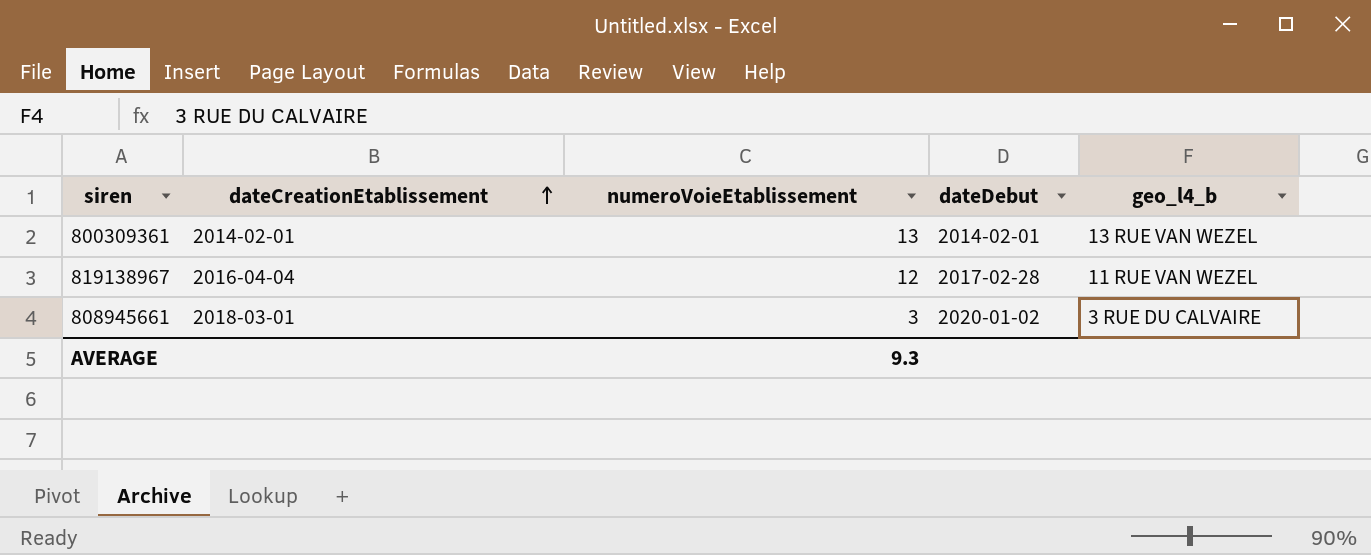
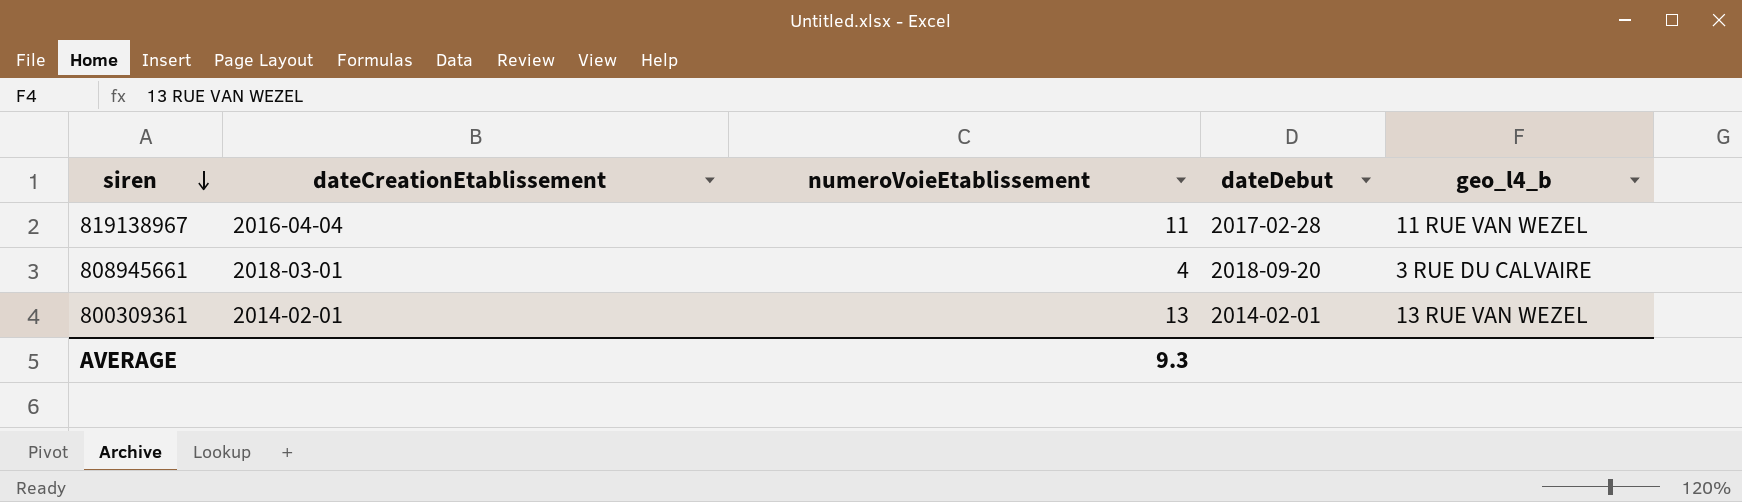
row order: dateCreationEtablissement ascending -> siren descending
819138967 | numeroVoieEtablissement: 12 -> 11
808945661 | numeroVoieEtablissement: 3 -> 4
808945661 | dateDebut: 2020-01-02 -> 2018-09-20

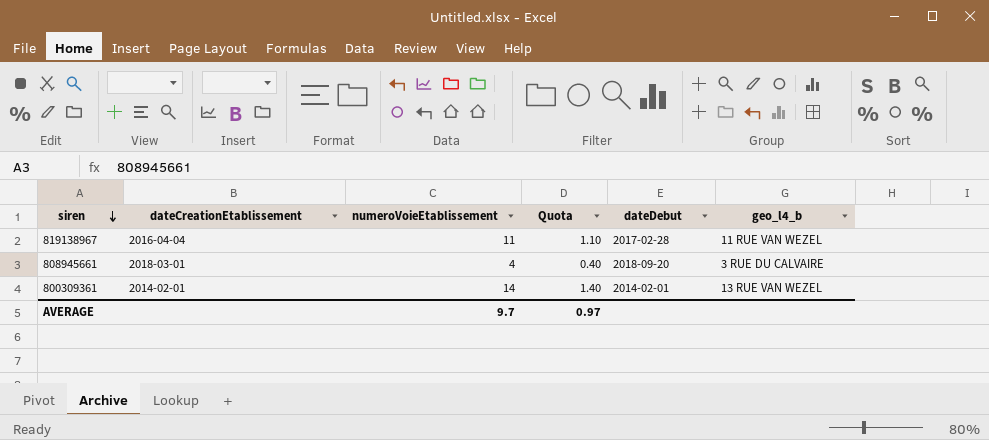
column Quota | formula: none -> [numeroVoieEtablissement] * 0.1
800309361 | numeroVoieEtablissement: 13 -> 14
AVERAGE | numeroVoieEtablissement: 9.3 -> 9.7

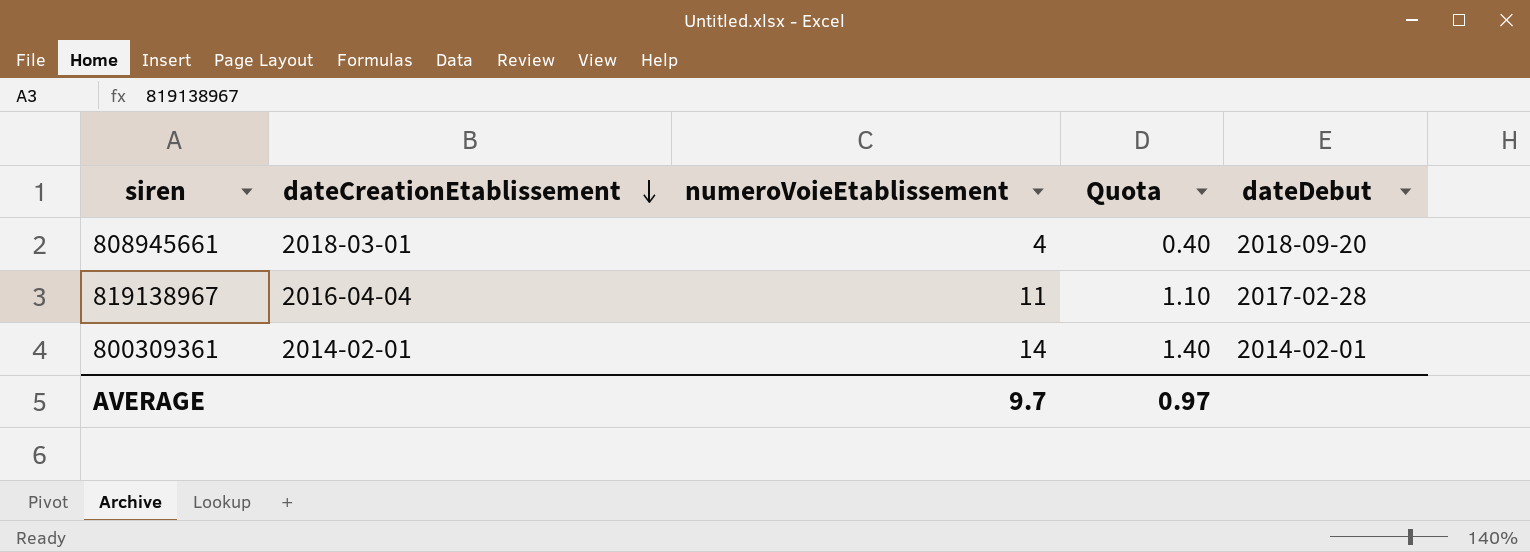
row order: siren descending -> dateCreationEtablissement descending
column geo_l4_b | position: 6 -> none

